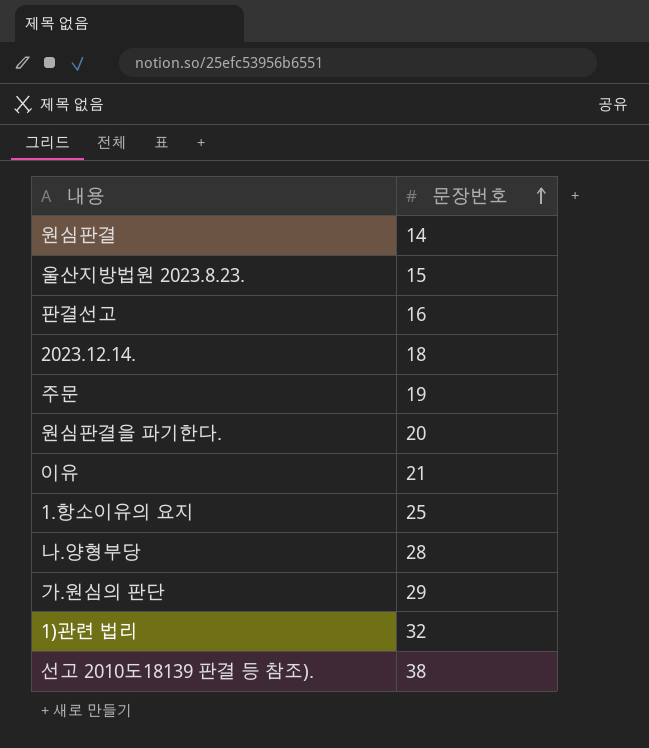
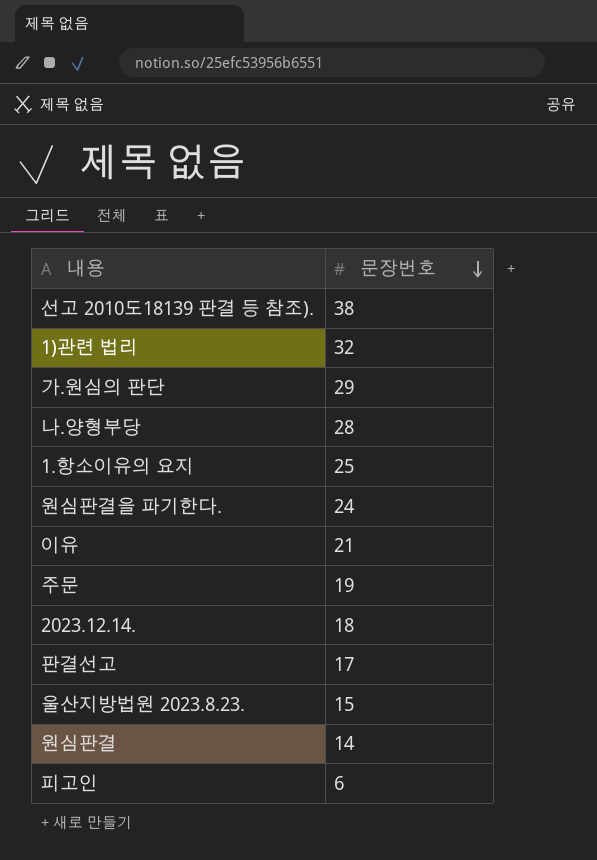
row order: 문장번호 ascending -> 문장번호 descending
원심판결을 파기한다. | 문장번호: 20 -> 24
판결선고 | 문장번호: 16 -> 17
row 피고인: none -> 6

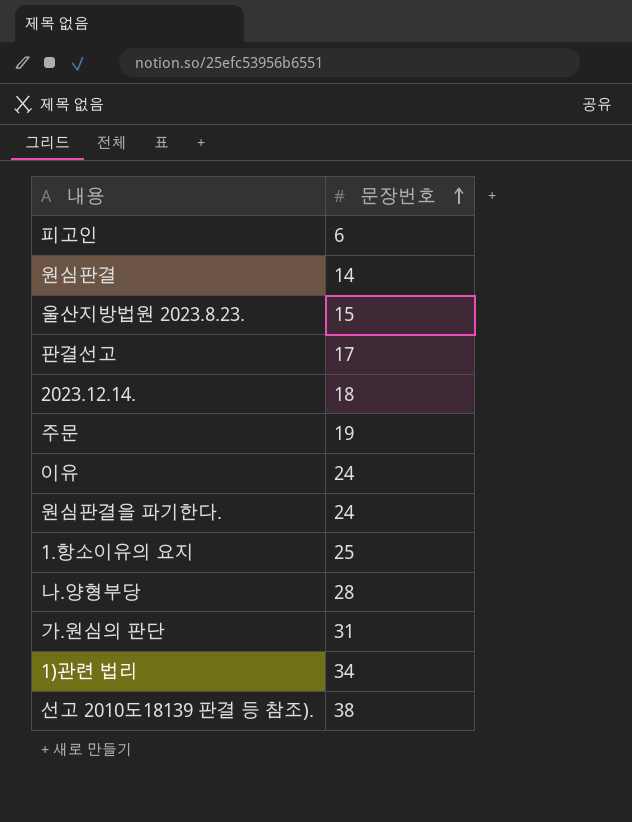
row order: 문장번호 descending -> 문장번호 ascending
이유 | 문장번호: 21 -> 24
가.원심의 판단 | 문장번호: 29 -> 31
1)관련 법리 | 문장번호: 32 -> 34

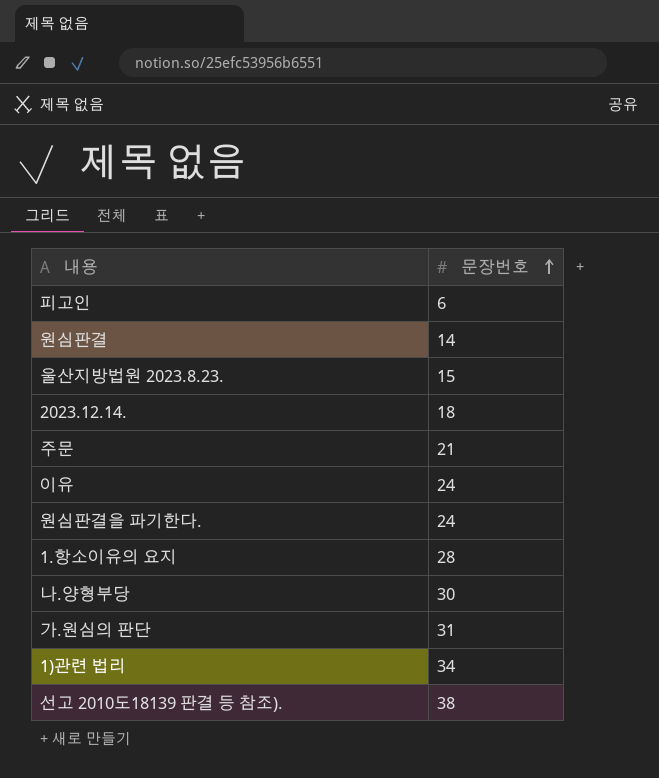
row 판결선고: 17 -> none
주문 | 문장번호: 19 -> 21
1.항소이유의 요지 | 문장번호: 25 -> 28
나.양형부당 | 문장번호: 28 -> 30

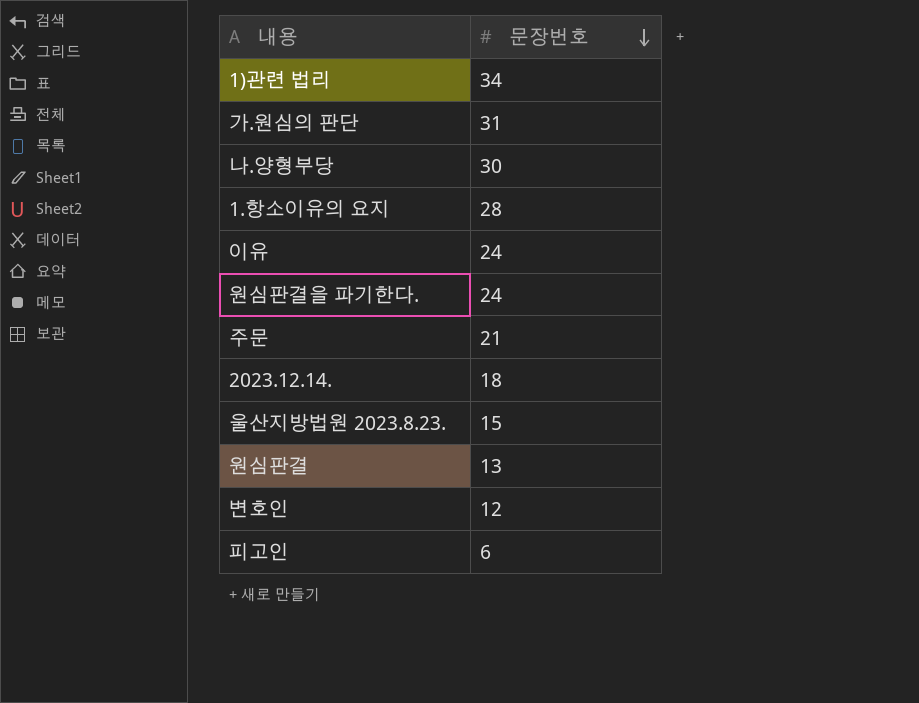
row order: 문장번호 ascending -> 문장번호 descending
row 선고 2010도18139 판결 등 참조).: 38 -> none
원심판결 | 문장번호: 14 -> 13
row 변호인: none -> 12

